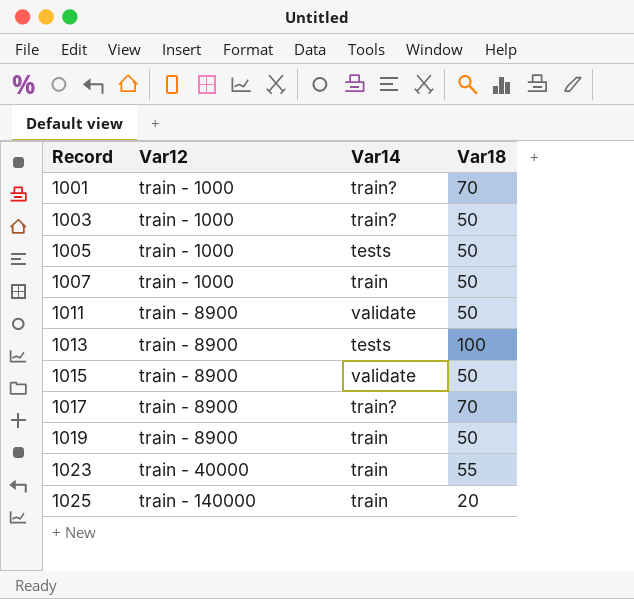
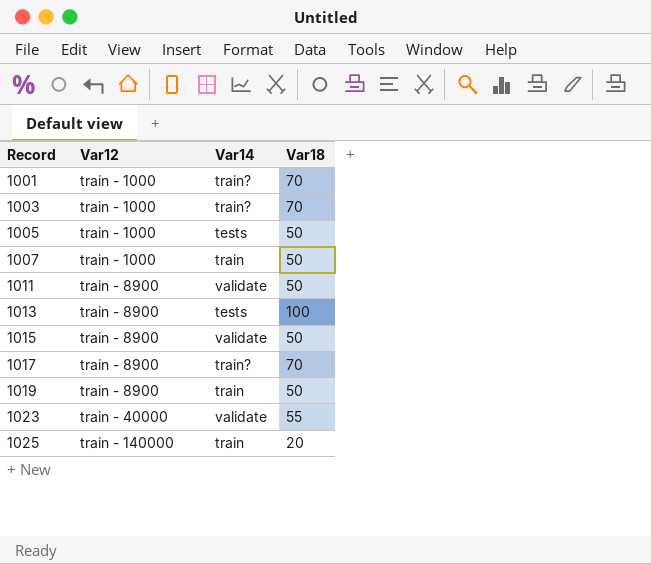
1003 | Var18: 50 -> 70
1023 | Var14: train -> validate

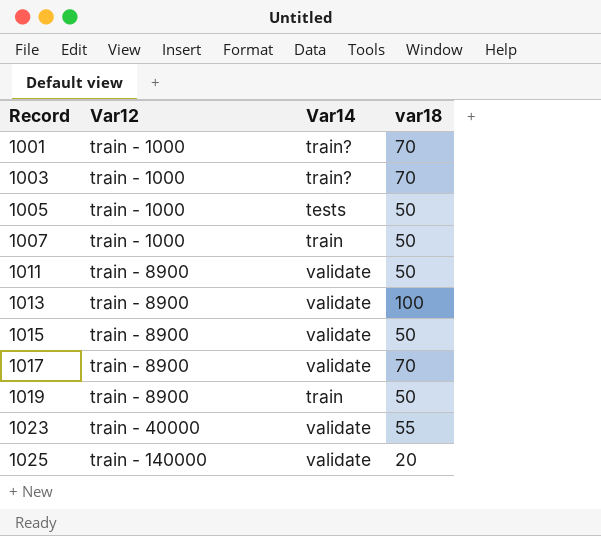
column name: Var18 -> var18
1013 | Var14: tests -> validate
1017 | Var14: train? -> validate
1025 | Var14: train -> validate

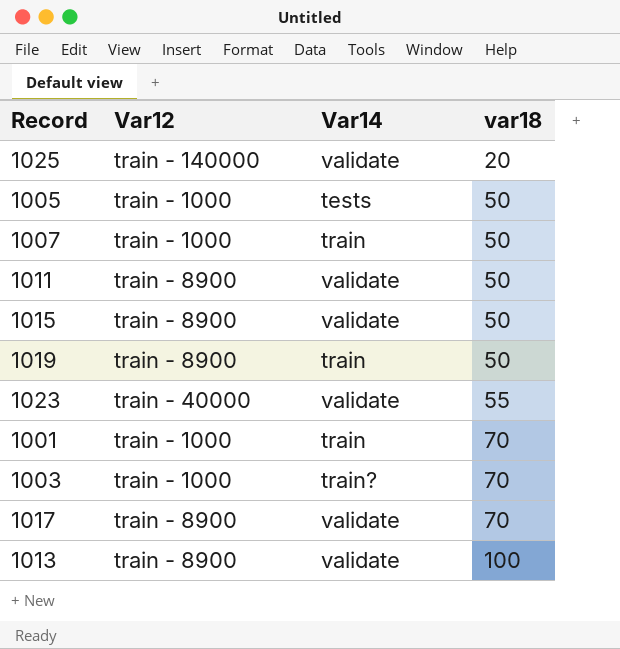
row order: Record ascending -> var18 ascending
1001 | Var14: train? -> train

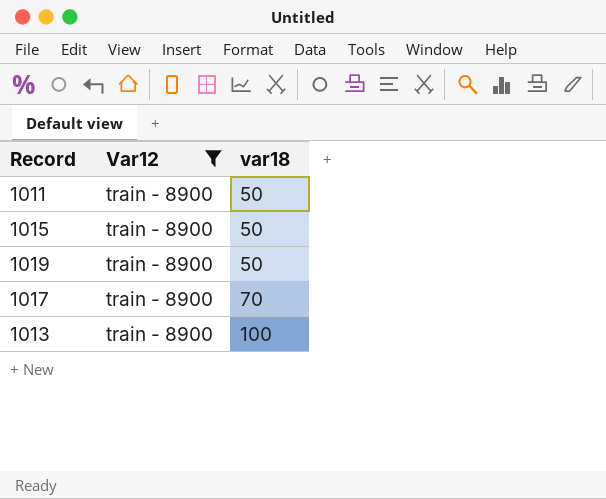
filter: none -> Var12 = train - 8900
column Var14 | position: 3 -> none

